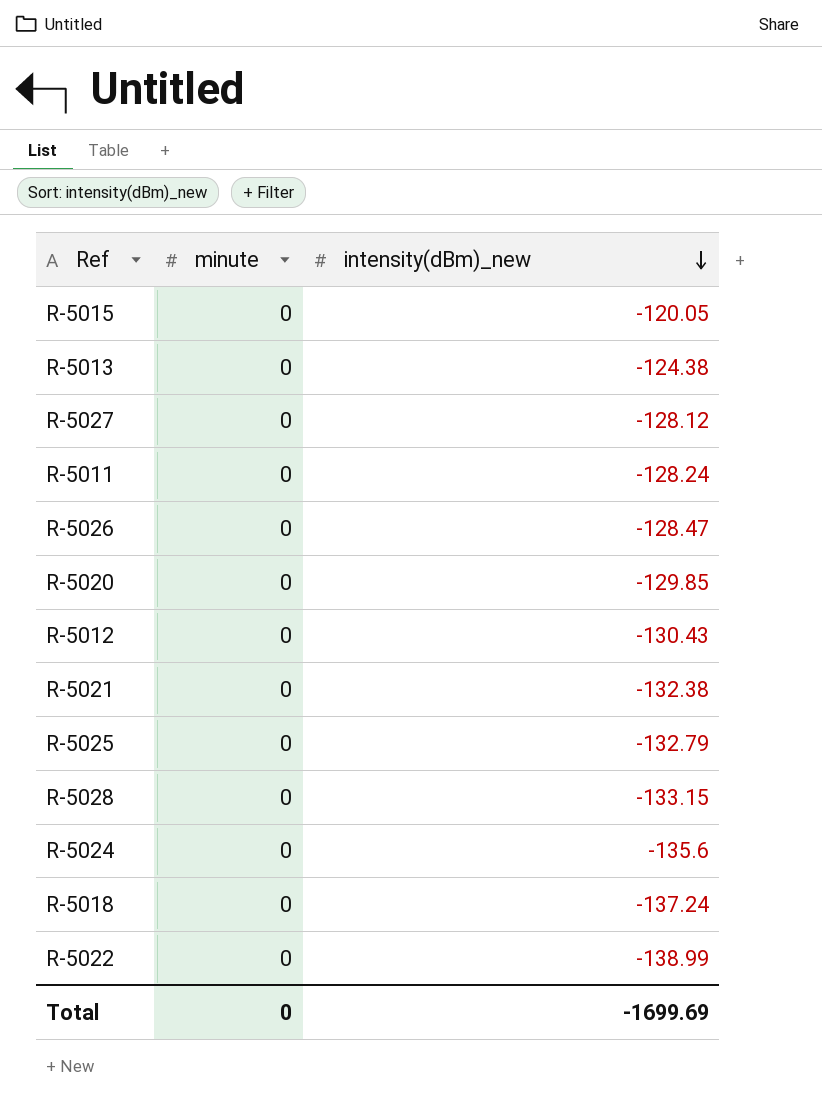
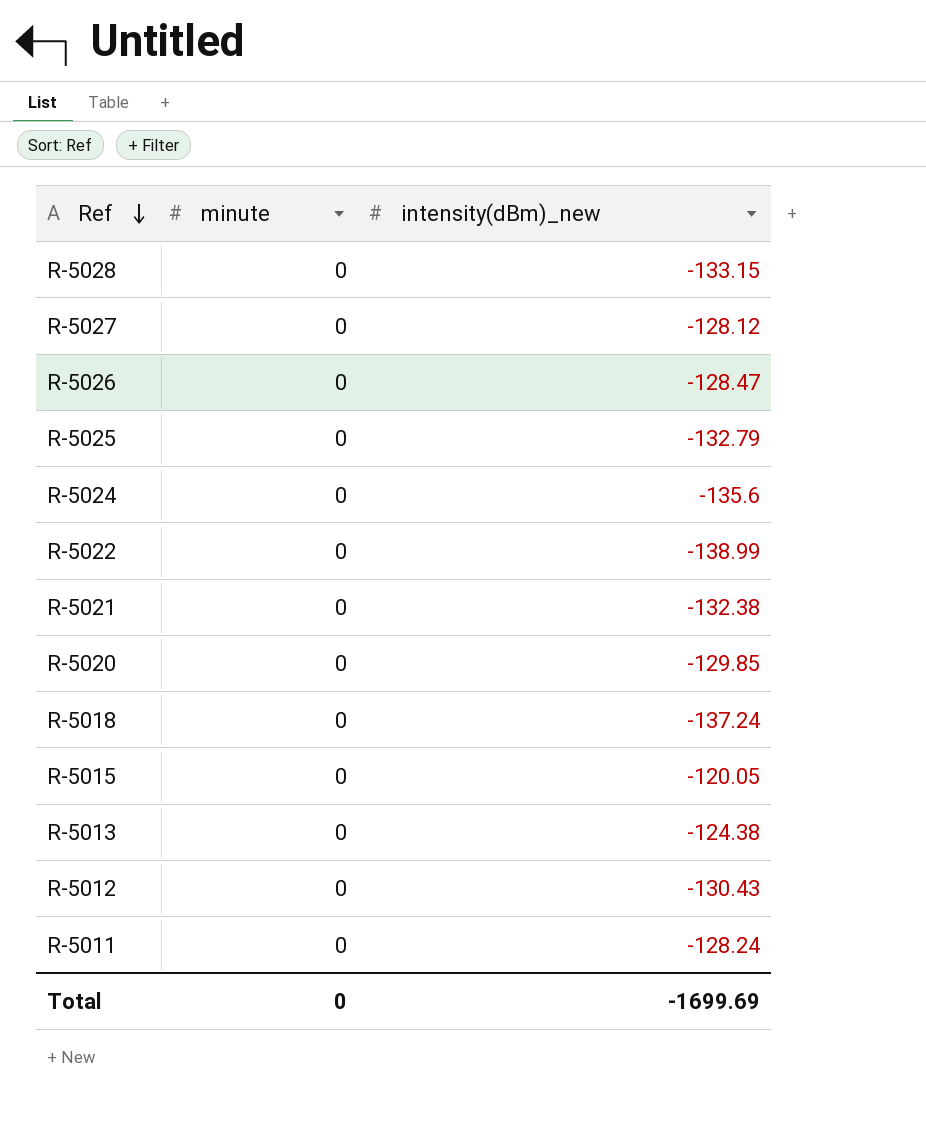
row order: intensity(dBm)_new descending -> Ref descending

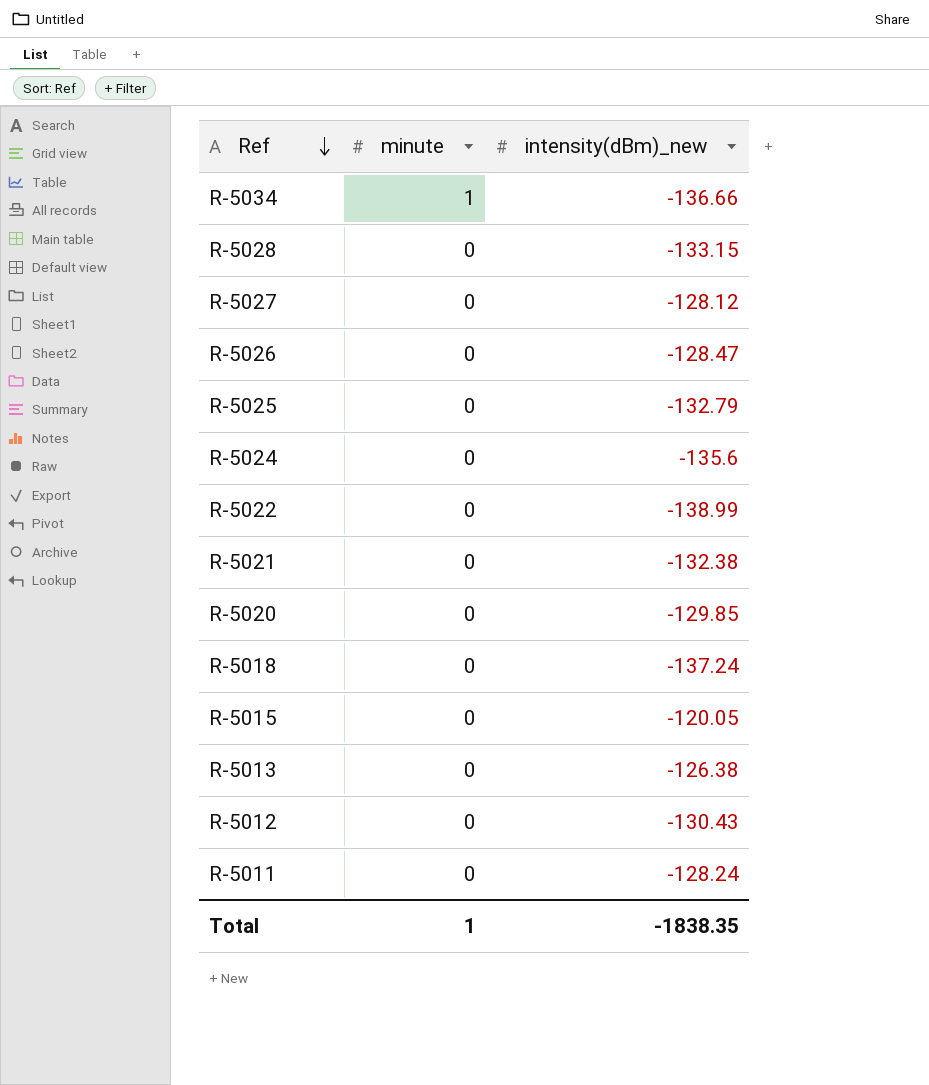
row R-5034: none -> 1 | -136.66
R-5013 | intensity(dBm)_new: -124.38 -> -126.38
Total | minute: 0 -> 1
Total | intensity(dBm)_new: -1699.69 -> -1838.35

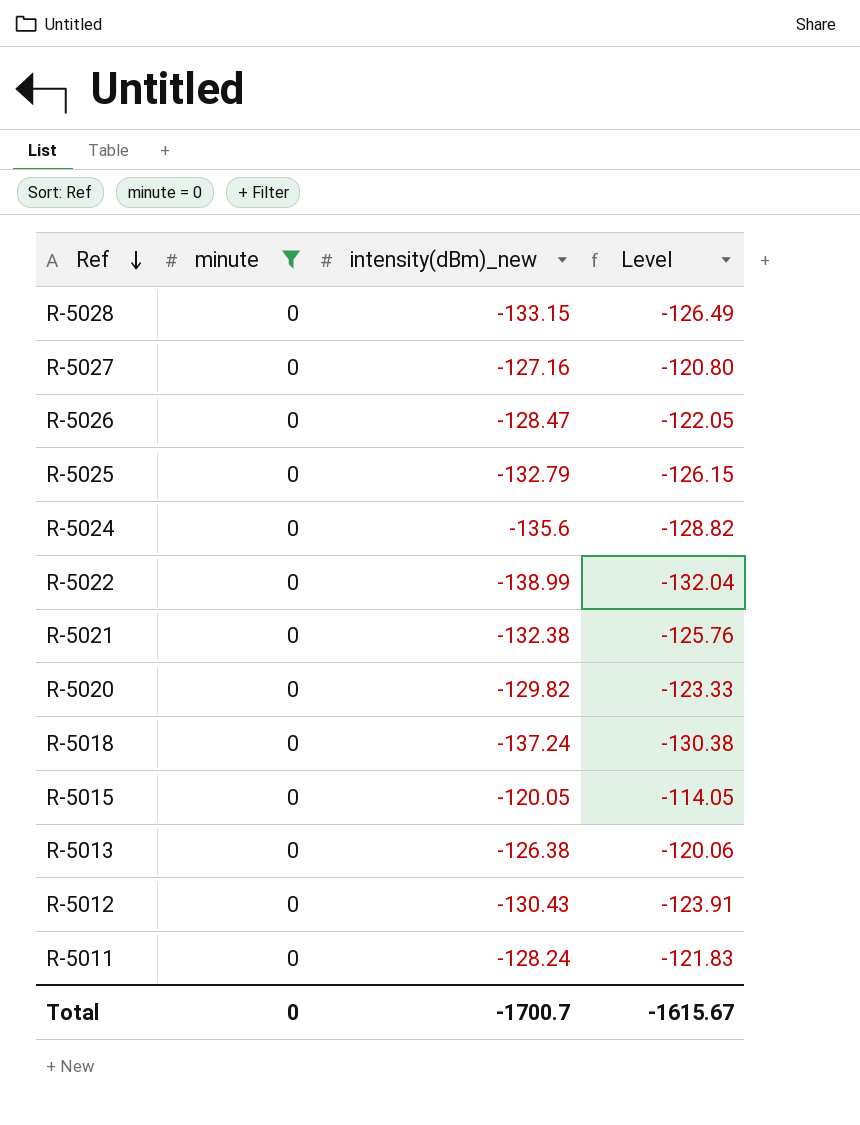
filter: none -> minute = 0
column Level | formula: none -> [intensity(dBm)_new] * 0.95
R-5027 | intensity(dBm)_new: -128.12 -> -127.16
R-5020 | intensity(dBm)_new: -129.85 -> -129.82
Total | minute: 1 -> 0
Total | intensity(dBm)_new: -1838.35 -> -1700.7

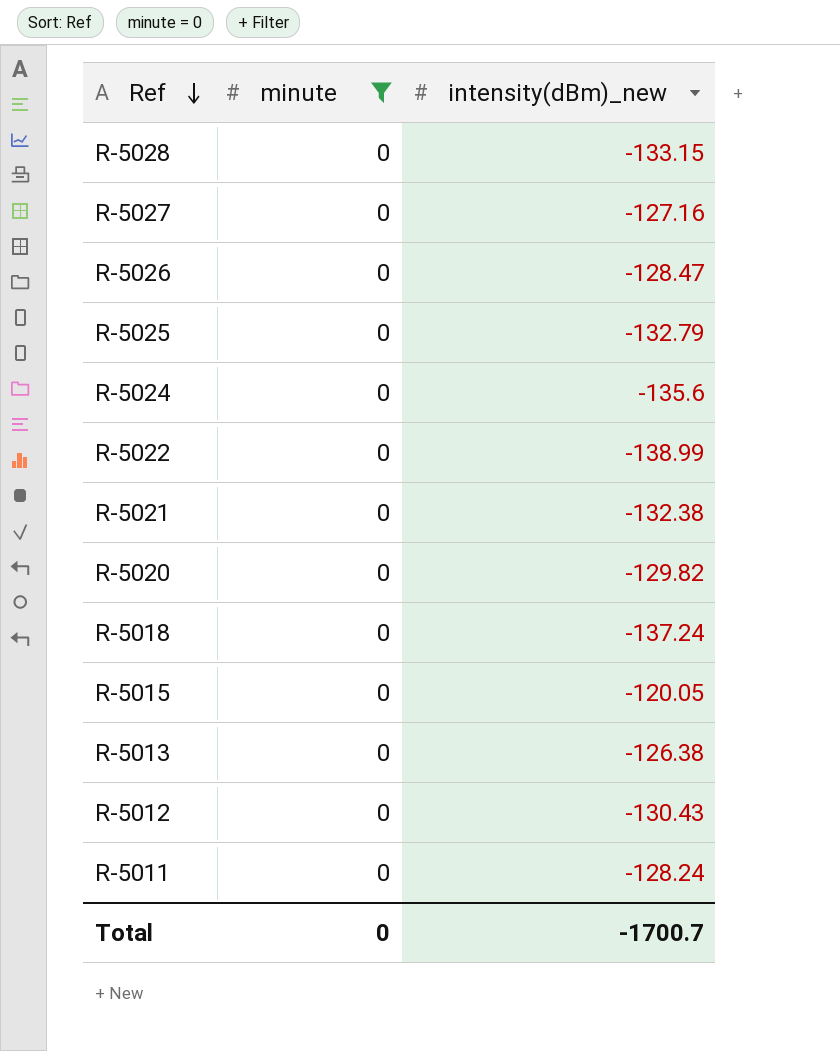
column Level | formula: [intensity(dBm)_new] * 0.95 -> none

